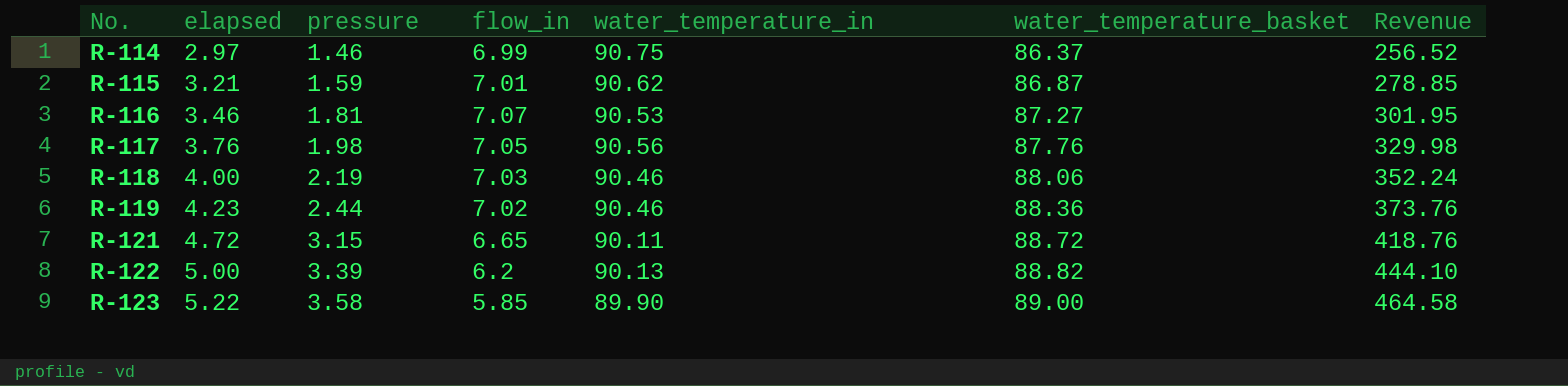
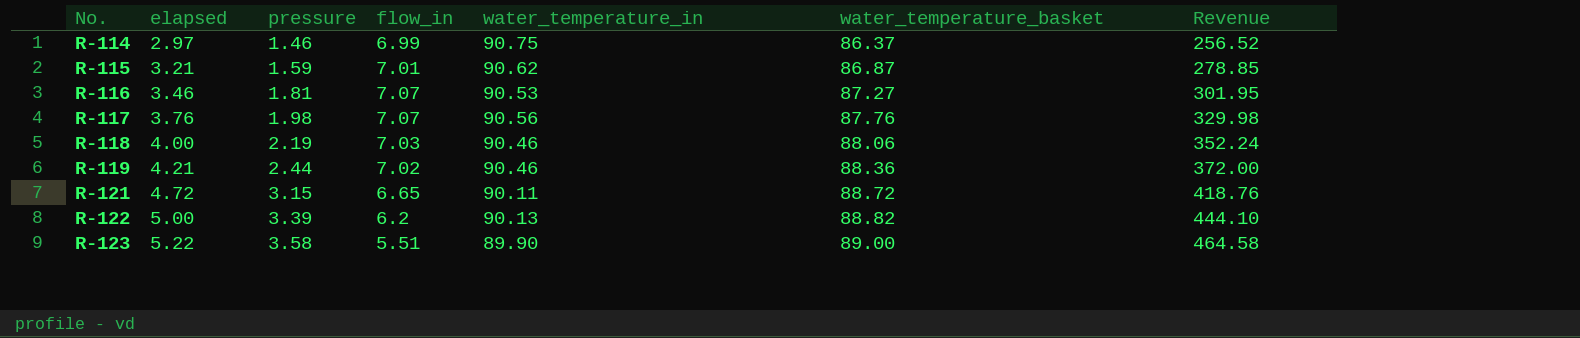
R-117 | flow_in: 7.05 -> 7.07
R-119 | elapsed: 4.23 -> 4.21
R-119 | Revenue: 373.76 -> 372.00
R-123 | flow_in: 5.85 -> 5.51

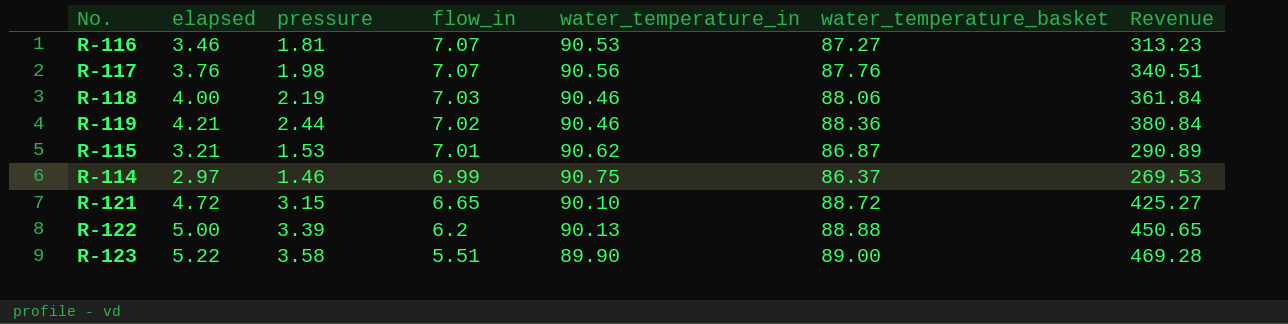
row order: No. ascending -> flow_in descending
column Revenue | formula: [elapsed] * [water_temperature_basket] -> [elapsed] * [water_temperature_in]
R-115 | pressure: 1.59 -> 1.53
R-121 | water_temperature_in: 90.11 -> 90.10
R-122 | water_temperature_basket: 88.82 -> 88.88

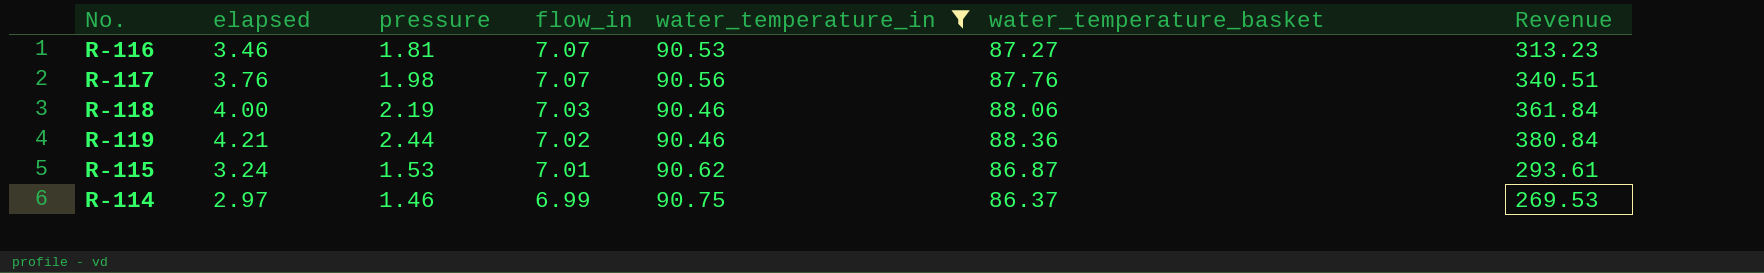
filter: none -> water_temperature_in >= 90.46
R-115 | elapsed: 3.21 -> 3.24
R-115 | Revenue: 290.89 -> 293.61

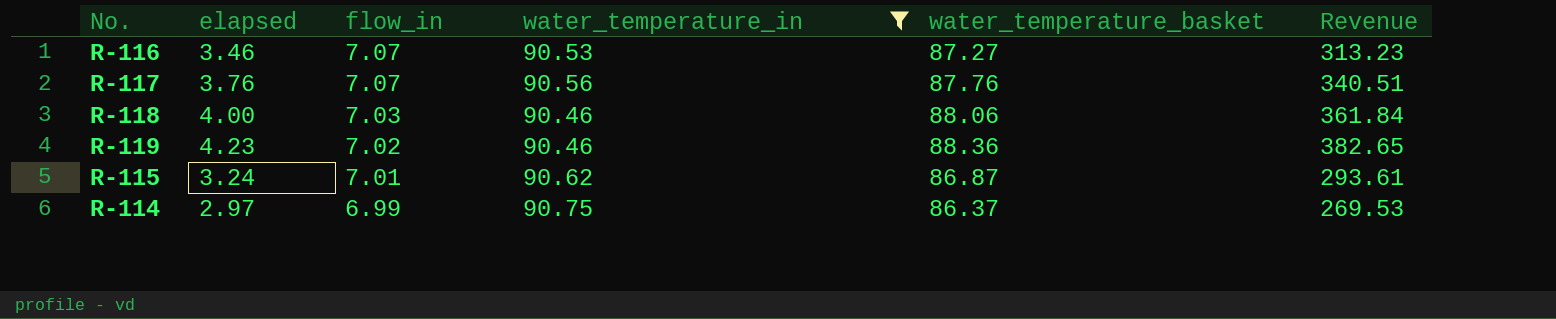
column pressure | position: 3 -> none
R-119 | elapsed: 4.21 -> 4.23
R-119 | Revenue: 380.84 -> 382.65

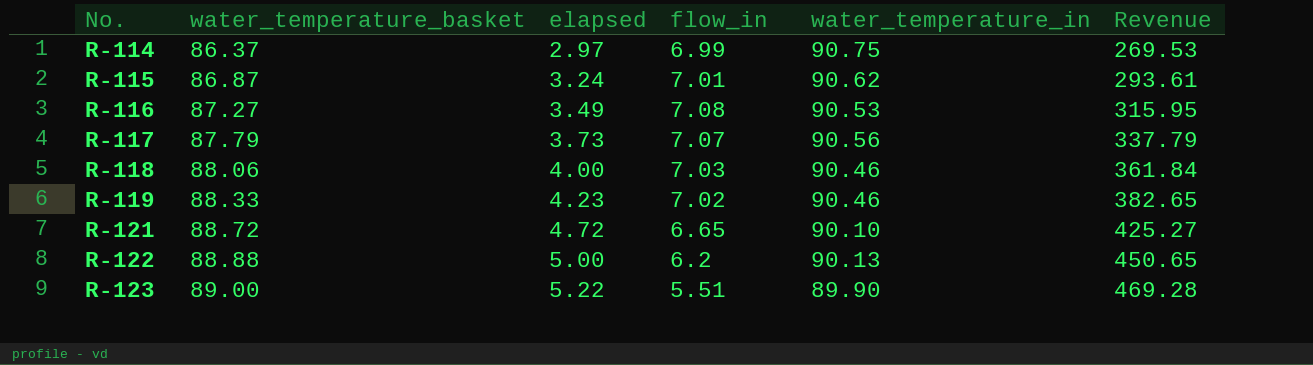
filter: water_temperature_in >= 90.46 -> none
row order: flow_in descending -> No. ascending
column water_temperature_basket | position: 5 -> 2
R-116 | elapsed: 3.46 -> 3.49
R-116 | flow_in: 7.07 -> 7.08
R-116 | Revenue: 313.23 -> 315.95
R-117 | water_temperature_basket: 87.76 -> 87.79
R-117 | elapsed: 3.76 -> 3.73
R-117 | Revenue: 340.51 -> 337.79
R-119 | water_temperature_basket: 88.36 -> 88.33

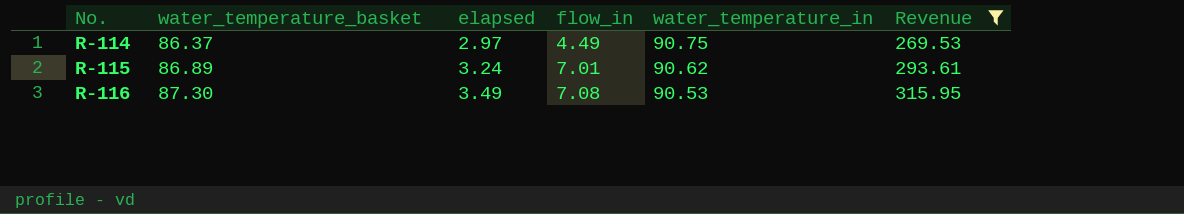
filter: none -> Revenue <= 315.95
R-114 | flow_in: 6.99 -> 4.49
R-115 | water_temperature_basket: 86.87 -> 86.89
R-116 | water_temperature_basket: 87.27 -> 87.30

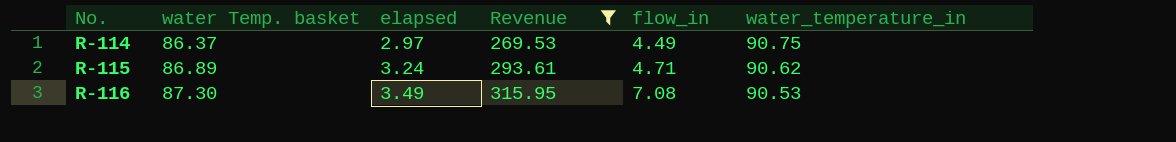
column name: water_temperature_basket -> water Temp. basket
column Revenue | position: 6 -> 4
R-115 | flow_in: 7.01 -> 4.71

